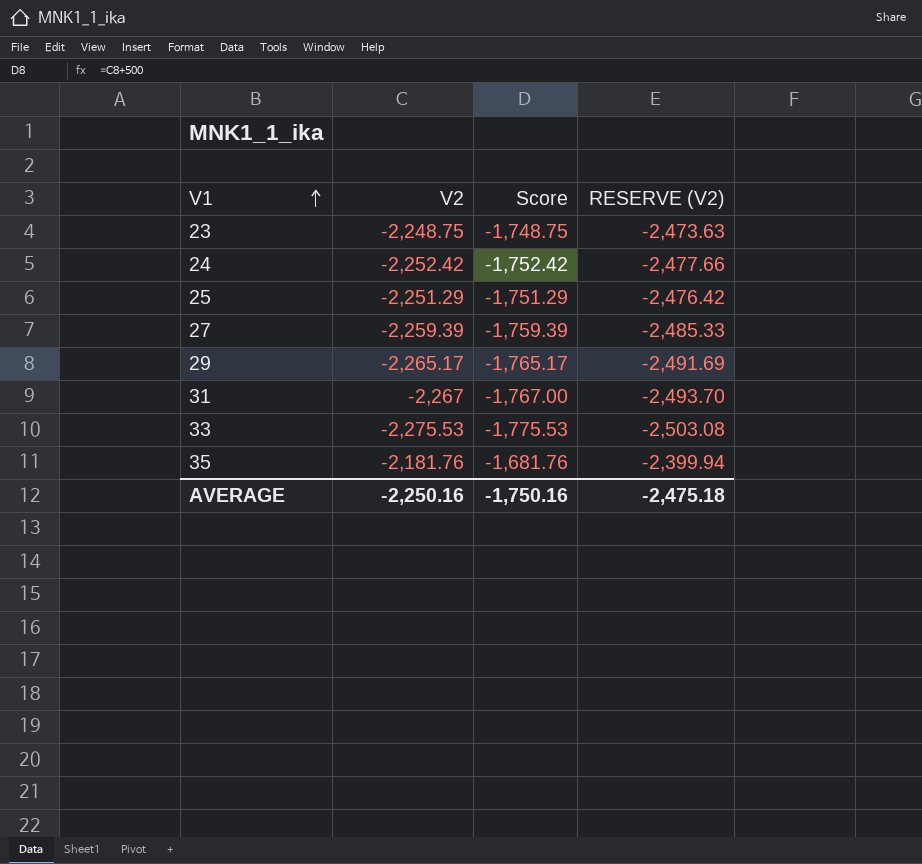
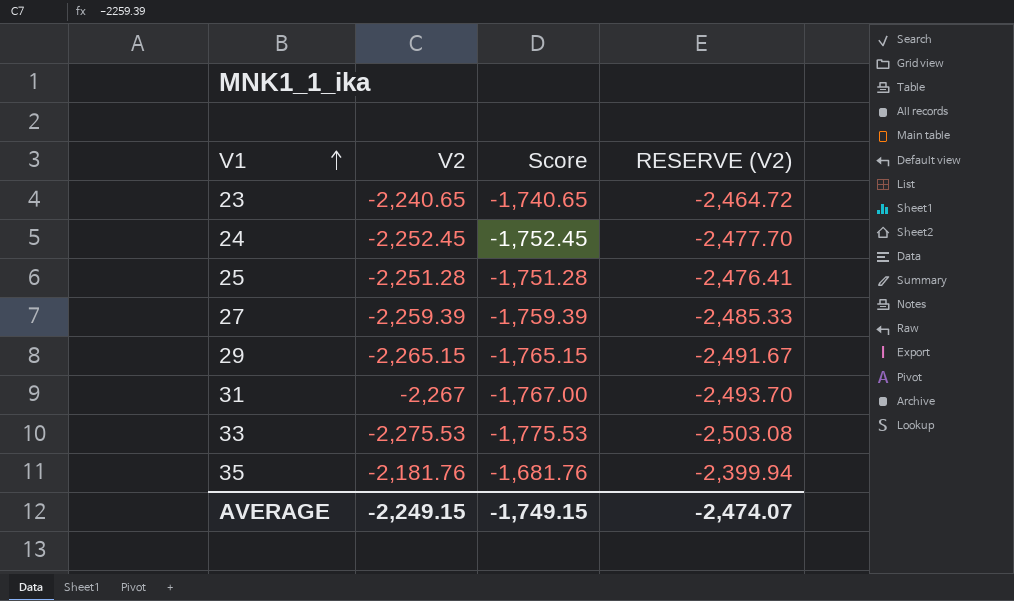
23 | V2: -2,248.75 -> -2,240.65
23 | Score: -1,748.75 -> -1,740.65
23 | RESERVE (V2): -2,473.63 -> -2,464.72
24 | V2: -2,252.42 -> -2,252.45
24 | Score: -1,752.42 -> -1,752.45
24 | RESERVE (V2): -2,477.66 -> -2,477.70
25 | V2: -2,251.29 -> -2,251.28
25 | Score: -1,751.29 -> -1,751.28
25 | RESERVE (V2): -2,476.42 -> -2,476.41
29 | V2: -2,265.17 -> -2,265.15
29 | Score: -1,765.17 -> -1,765.15
29 | RESERVE (V2): -2,491.69 -> -2,491.67
AVERAGE | V2: -2,250.16 -> -2,249.15
AVERAGE | Score: -1,750.16 -> -1,749.15
AVERAGE | RESERVE (V2): -2,475.18 -> -2,474.07

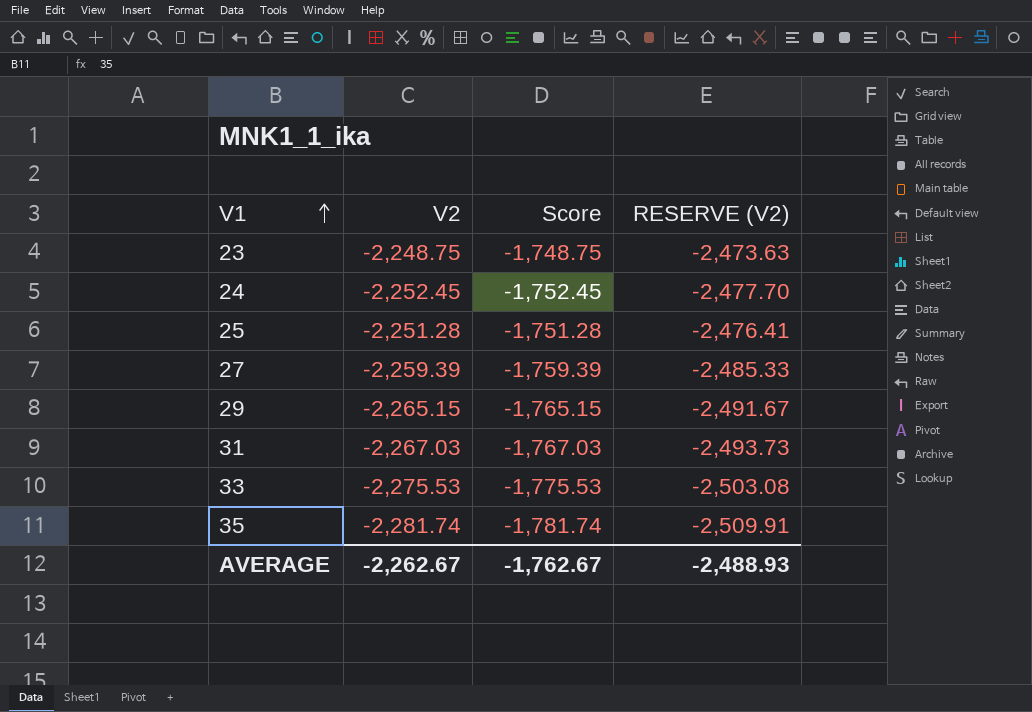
23 | V2: -2,240.65 -> -2,248.75
23 | Score: -1,740.65 -> -1,748.75
23 | RESERVE (V2): -2,464.72 -> -2,473.63
31 | V2: -2,267 -> -2,267.03
31 | Score: -1,767.00 -> -1,767.03
31 | RESERVE (V2): -2,493.70 -> -2,493.73
35 | V2: -2,181.76 -> -2,281.74
35 | Score: -1,681.76 -> -1,781.74
35 | RESERVE (V2): -2,399.94 -> -2,509.91
AVERAGE | V2: -2,249.15 -> -2,262.67
AVERAGE | Score: -1,749.15 -> -1,762.67
AVERAGE | RESERVE (V2): -2,474.07 -> -2,488.93

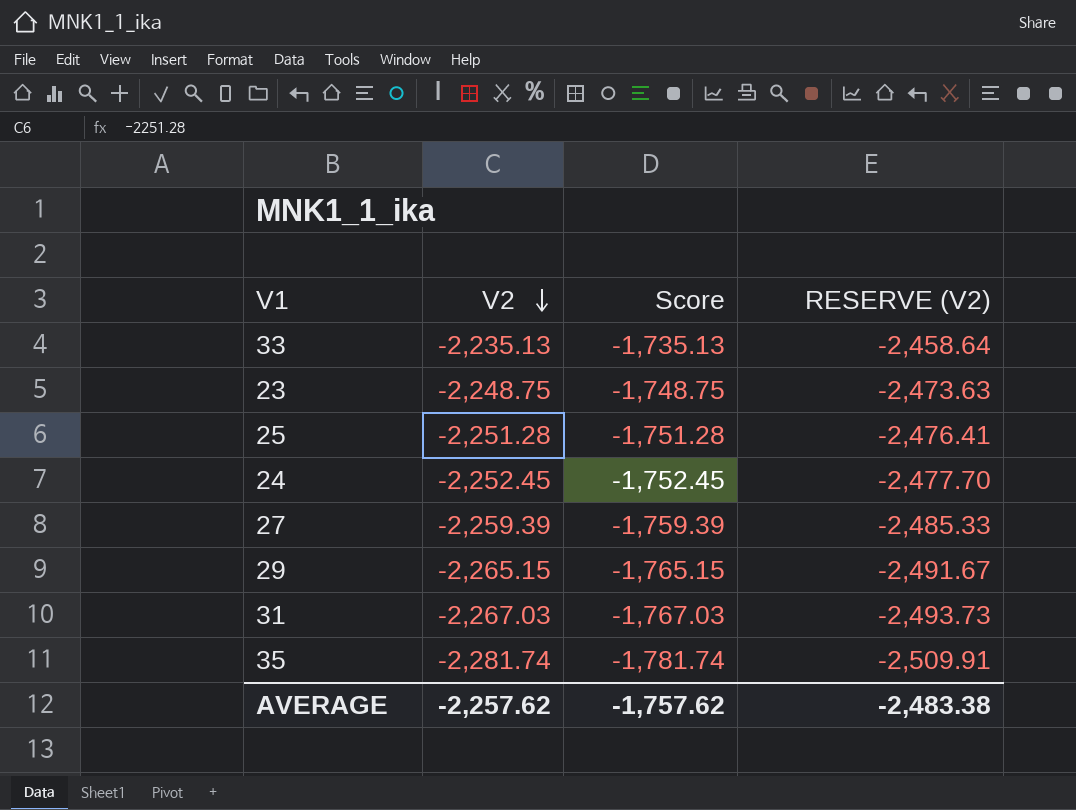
row order: V1 ascending -> V2 descending
33 | V2: -2,275.53 -> -2,235.13
33 | Score: -1,775.53 -> -1,735.13
33 | RESERVE (V2): -2,503.08 -> -2,458.64
AVERAGE | V2: -2,262.67 -> -2,257.62
AVERAGE | Score: -1,762.67 -> -1,757.62
AVERAGE | RESERVE (V2): -2,488.93 -> -2,483.38

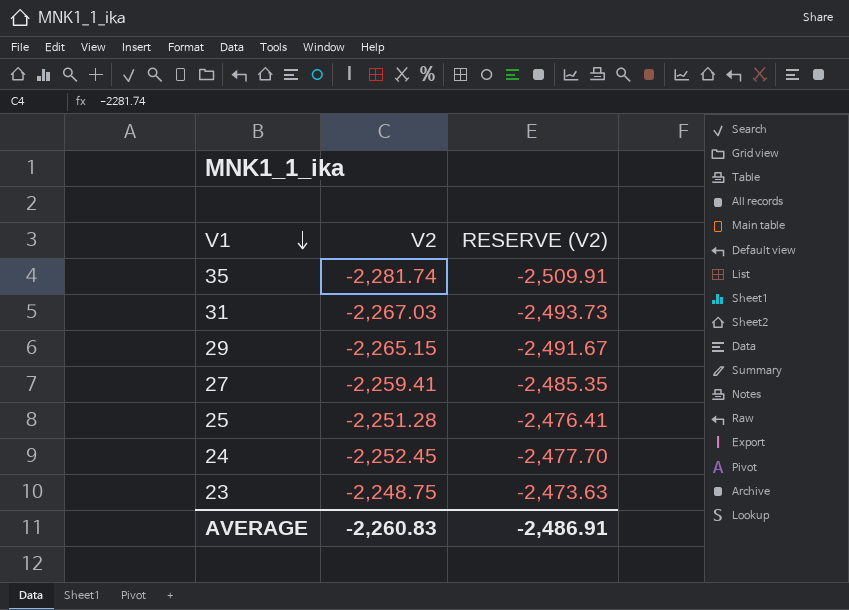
row order: V2 descending -> V1 descending
column Score | formula: [V2] + 500 -> none
row 33: -2,235.13 | -1,735.13 | -2,458.64 -> none
27 | V2: -2,259.39 -> -2,259.41
27 | RESERVE (V2): -2,485.33 -> -2,485.35
AVERAGE | V2: -2,257.62 -> -2,260.83
AVERAGE | RESERVE (V2): -2,483.38 -> -2,486.91

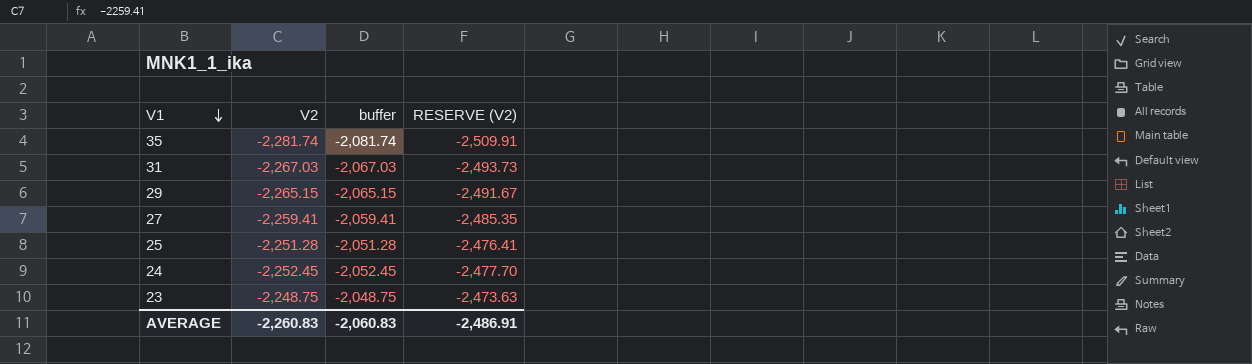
column buffer | formula: none -> [V2] + 200

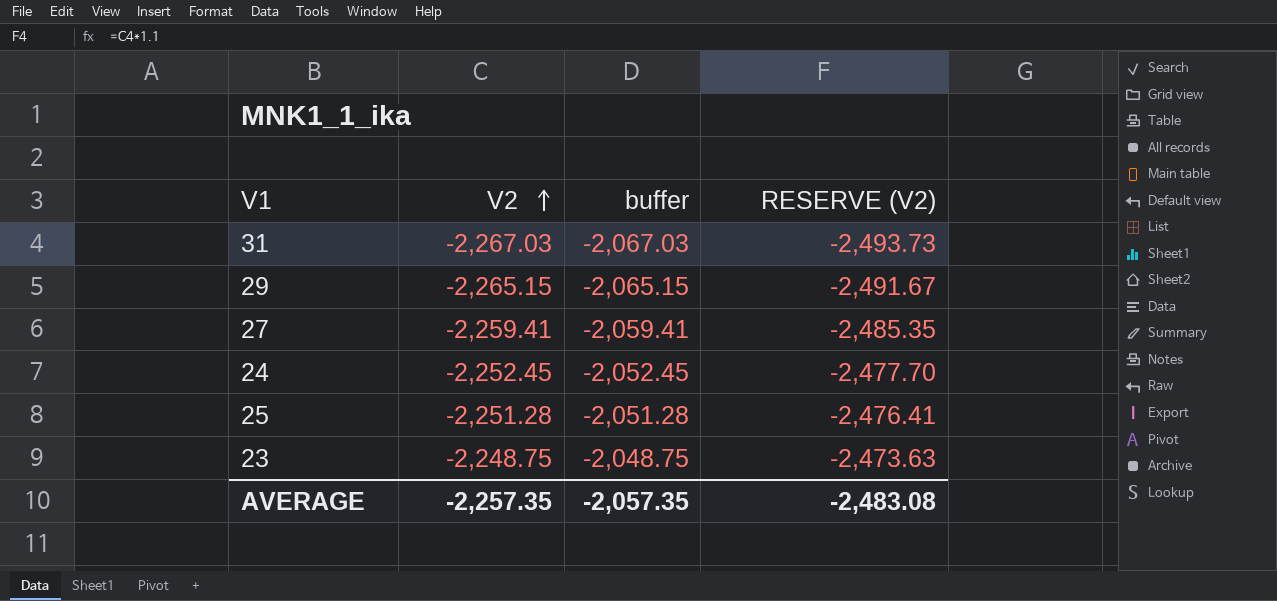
row order: V1 descending -> V2 ascending
row 35: -2,281.74 | -2,081.74 | -2,509.91 -> none
AVERAGE | V2: -2,260.83 -> -2,257.35
AVERAGE | buffer: -2,060.83 -> -2,057.35
AVERAGE | RESERVE (V2): -2,486.91 -> -2,483.08

